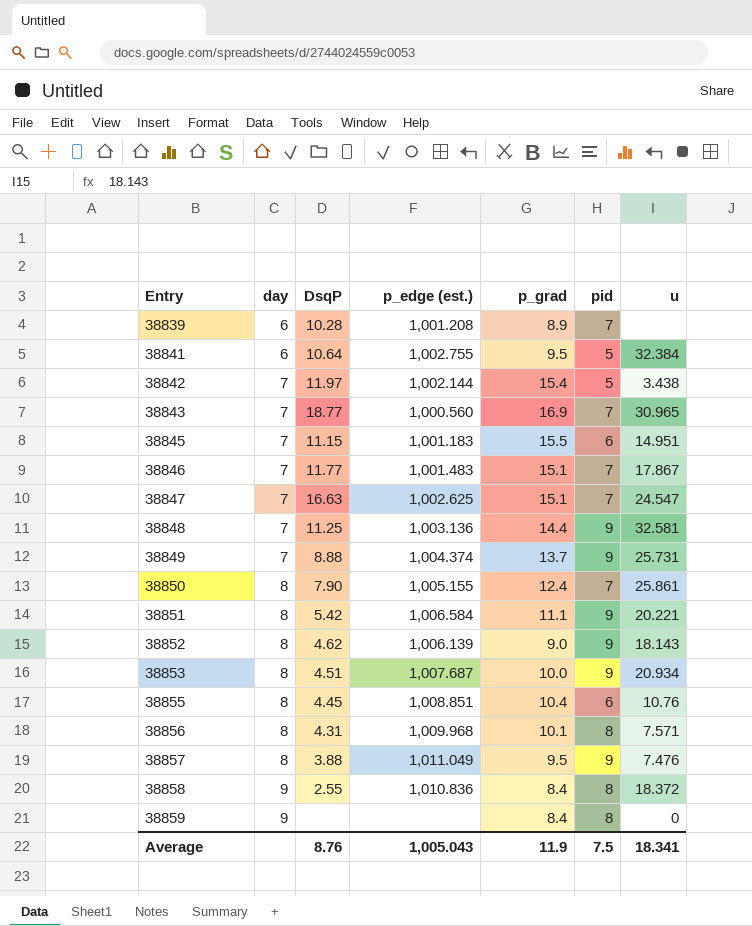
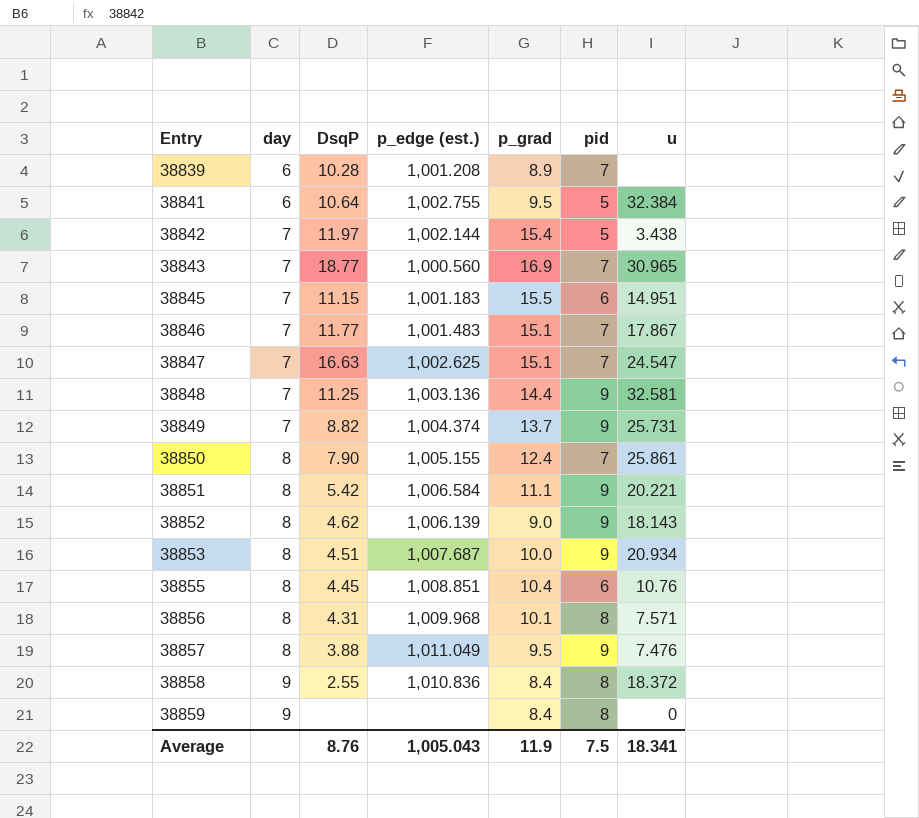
38849 | DsqP: 8.88 -> 8.82

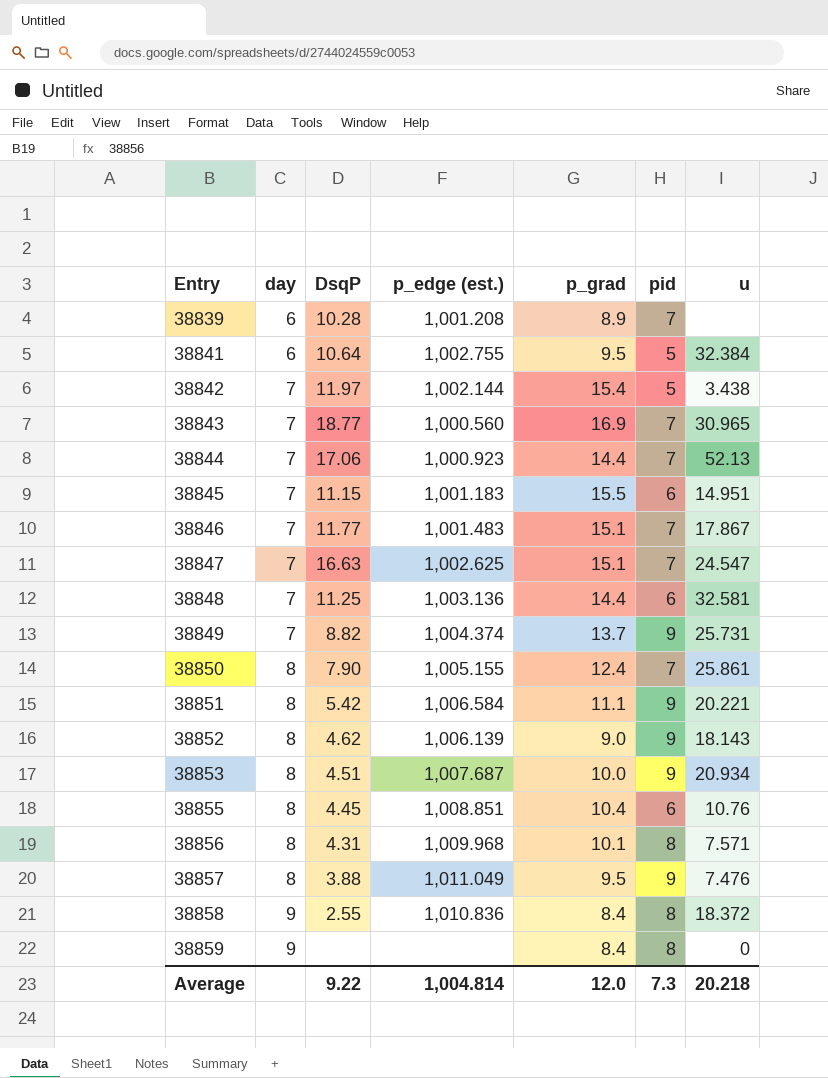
row 38844: none -> 7 | 17.06 | 1,000.923 | 14.4 | 7 | 52.13
38848 | pid: 9 -> 6
Average | DsqP: 8.76 -> 9.22
Average | p_edge (est.): 1,005.043 -> 1,004.814
Average | p_grad: 11.9 -> 12.0
Average | pid: 7.5 -> 7.3
Average | u: 18.341 -> 20.218

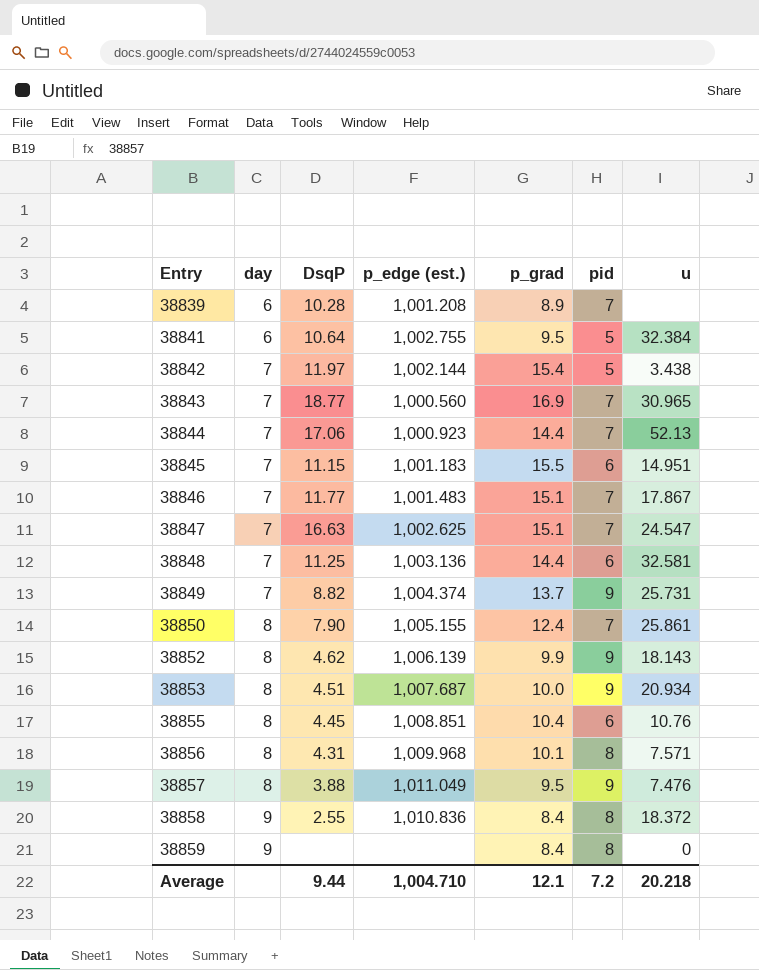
row 38851: 8 | 5.42 | 1,006.584 | 11.1 | 9 | 20.221 -> none
38852 | p_grad: 9.0 -> 9.9
Average | DsqP: 9.22 -> 9.44
Average | p_edge (est.): 1,004.814 -> 1,004.710
Average | p_grad: 12.0 -> 12.1
Average | pid: 7.3 -> 7.2

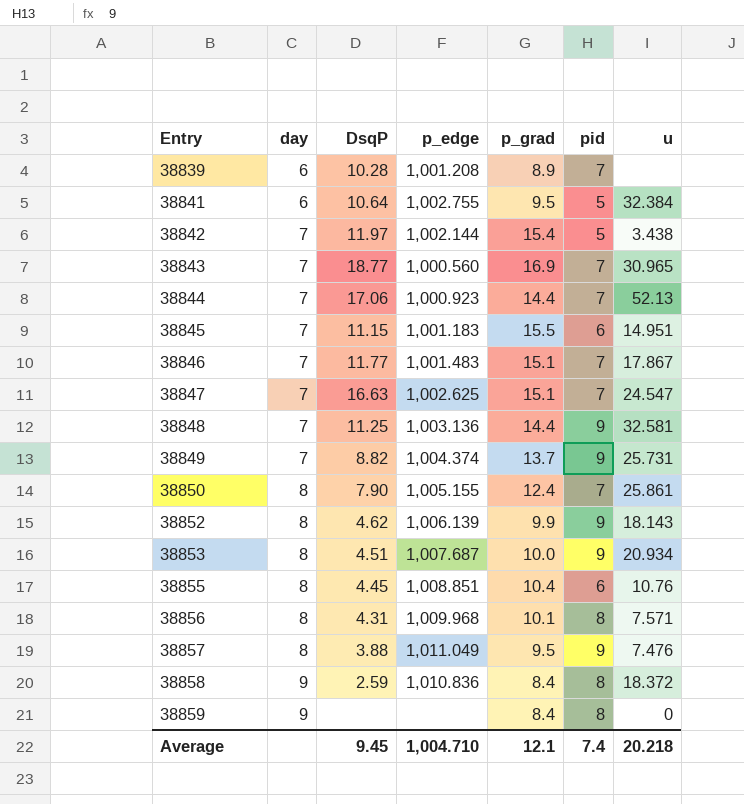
column name: p_edge (est.) -> p_edge
38848 | pid: 6 -> 9
38858 | DsqP: 2.55 -> 2.59
Average | DsqP: 9.44 -> 9.45
Average | pid: 7.2 -> 7.4

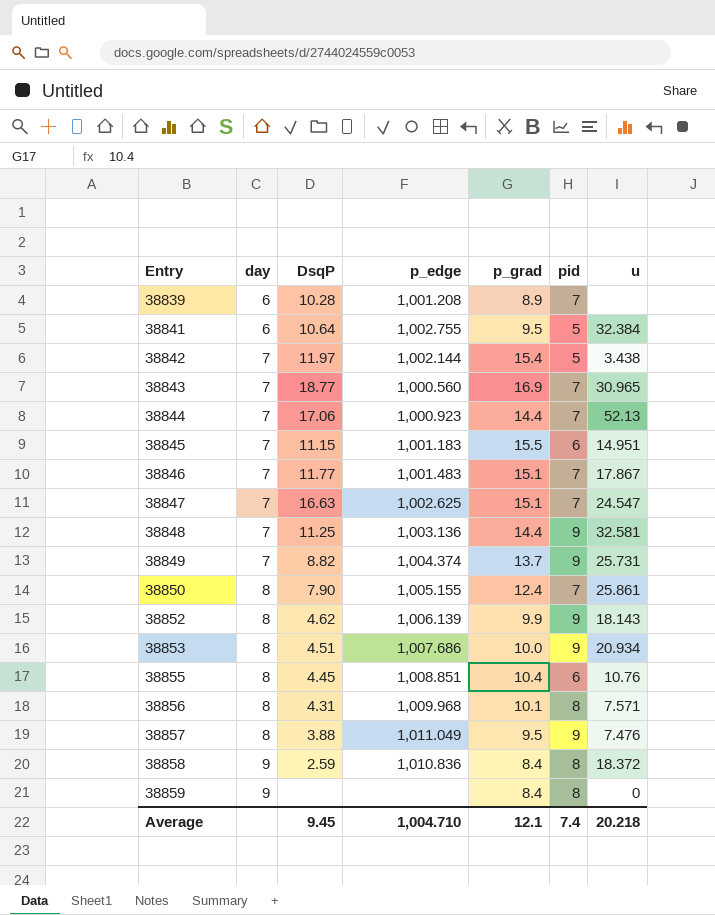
38853 | p_edge: 1,007.687 -> 1,007.686

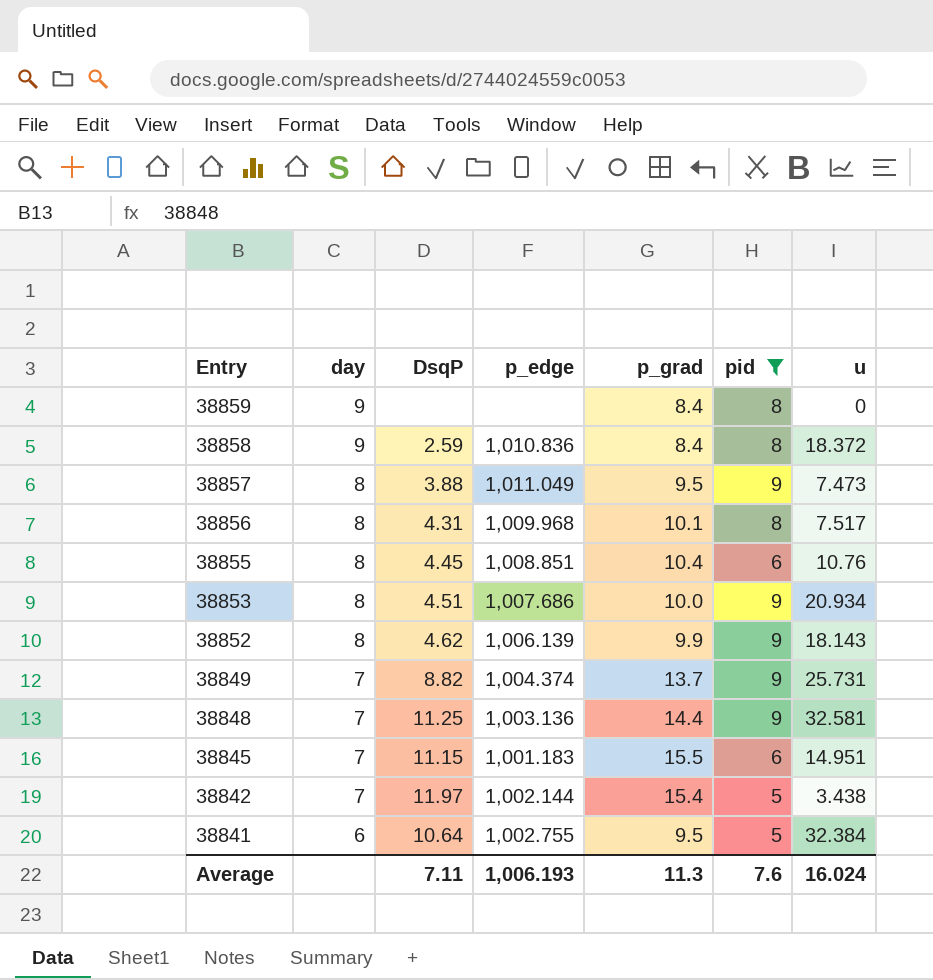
filter: none -> pid != 7
row order: Entry ascending -> Entry descending
38857 | u: 7.476 -> 7.473
38856 | u: 7.571 -> 7.517
Average | DsqP: 9.45 -> 7.11
Average | p_edge: 1,004.710 -> 1,006.193
Average | p_grad: 12.1 -> 11.3
Average | pid: 7.4 -> 7.6
Average | u: 20.218 -> 16.024

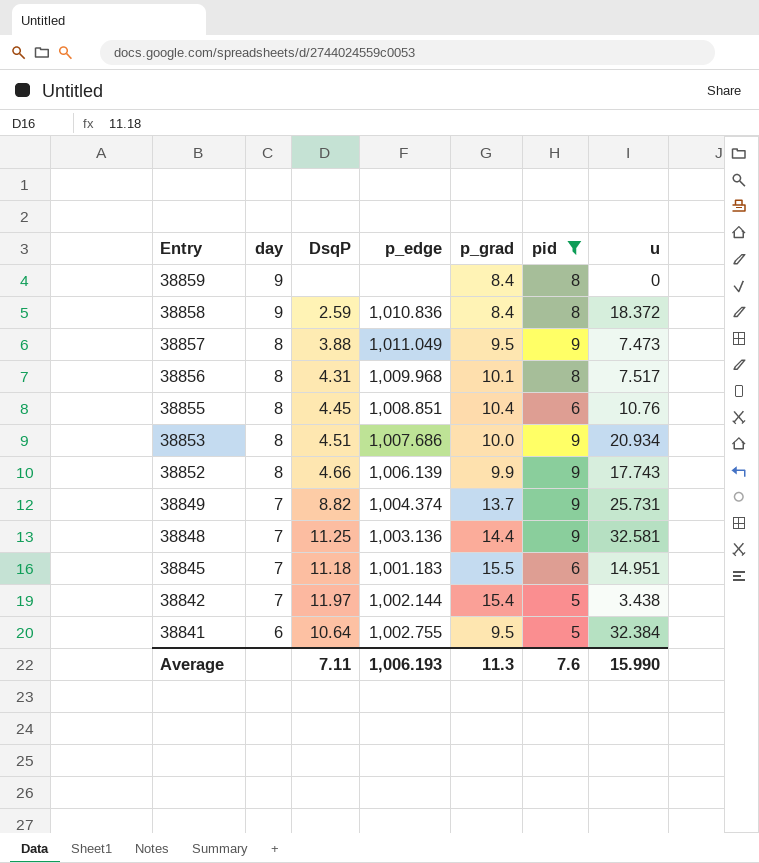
38852 | DsqP: 4.62 -> 4.66
38852 | u: 18.143 -> 17.743
38845 | DsqP: 11.15 -> 11.18
Average | u: 16.024 -> 15.990

